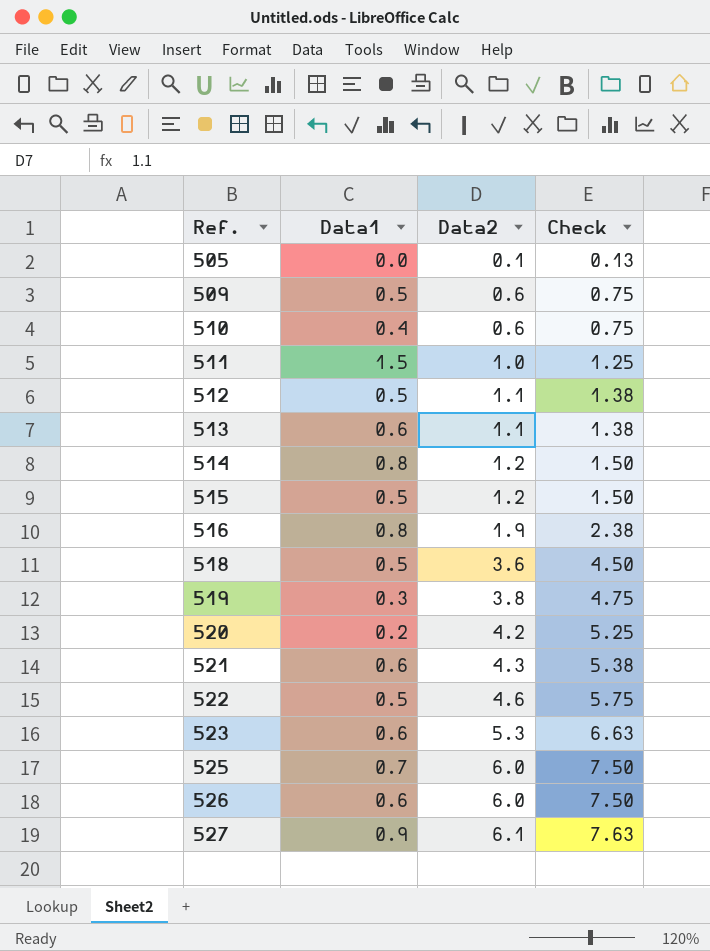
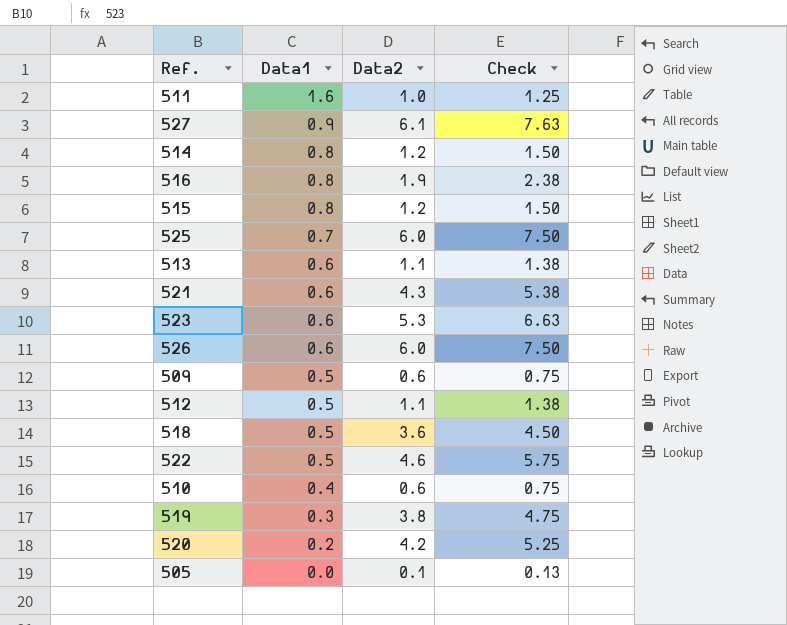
row order: Ref. ascending -> Data1 descending
511 | Data1: 1.5 -> 1.6
515 | Data1: 0.5 -> 0.8

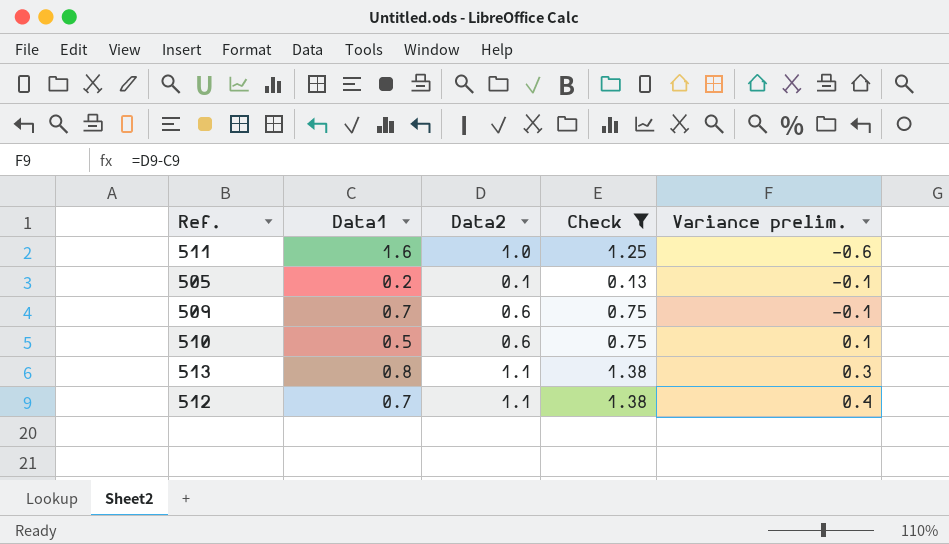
filter: none -> Check <= 1.38
row order: Data1 descending -> Variance prelim. ascending
column Variance prelim. | formula: none -> [Data2] - [Data1]
505 | Data1: 0.0 -> 0.2
509 | Data1: 0.5 -> 0.7
510 | Data1: 0.4 -> 0.5
513 | Data1: 0.6 -> 0.8
512 | Data1: 0.5 -> 0.7

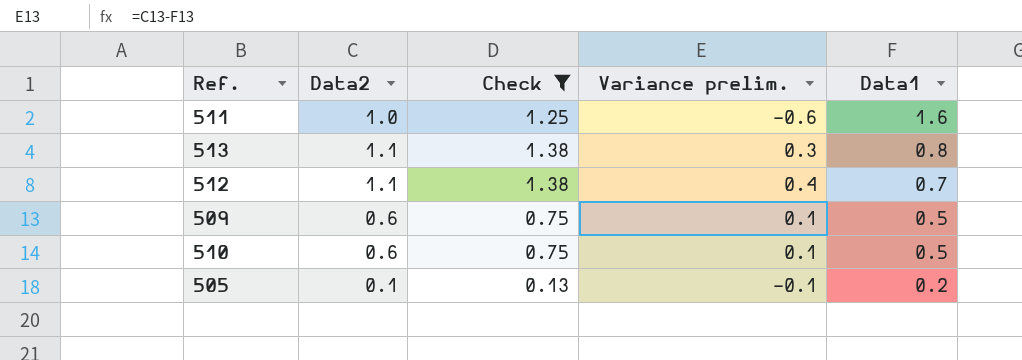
row order: Variance prelim. ascending -> Data1 descending
column Data1 | position: 2 -> 5
509 | Variance prelim.: -0.1 -> 0.1
509 | Data1: 0.7 -> 0.5

